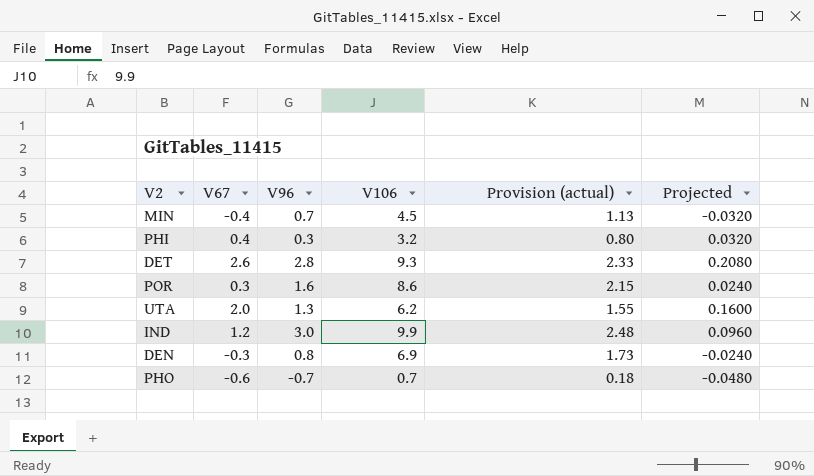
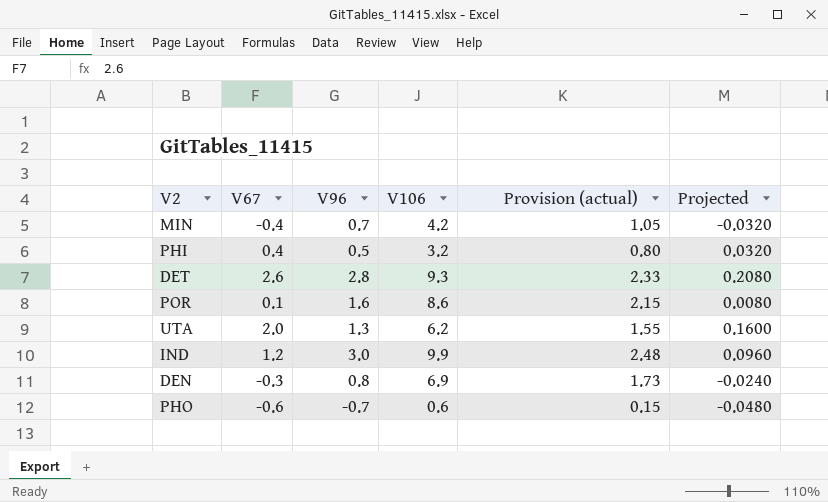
MIN | V106: 4.5 -> 4.2
MIN | Provision (actual): 1.13 -> 1.05
PHI | V96: 0.3 -> 0.5
POR | V67: 0.3 -> 0.1
POR | Projected: 0.0240 -> 0.0080
PHO | V106: 0.7 -> 0.6
PHO | Provision (actual): 0.18 -> 0.15

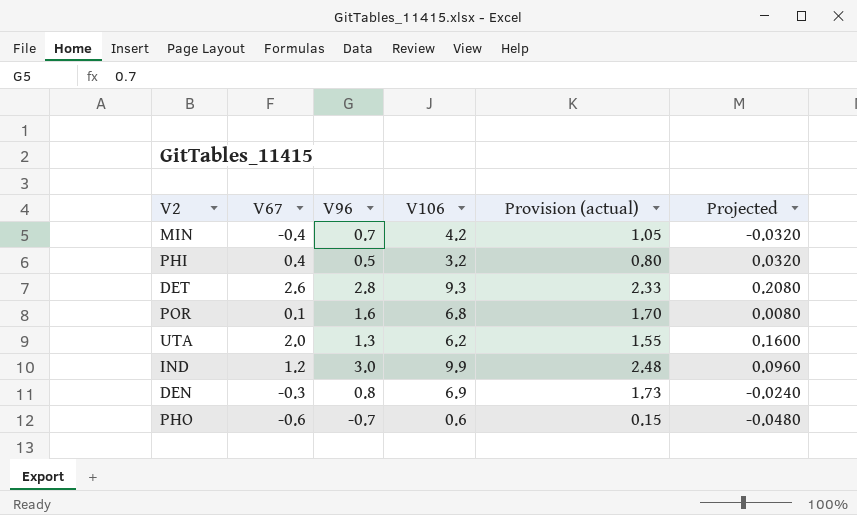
POR | V106: 8.6 -> 6.8
POR | Provision (actual): 2.15 -> 1.70

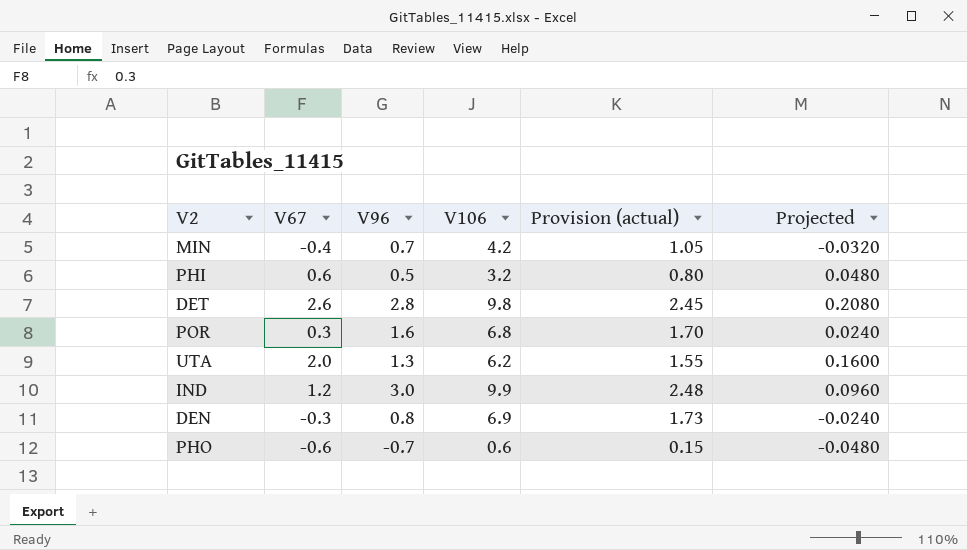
PHI | V67: 0.4 -> 0.6
PHI | Projected: 0.0320 -> 0.0480
DET | V106: 9.3 -> 9.8
DET | Provision (actual): 2.33 -> 2.45
POR | V67: 0.1 -> 0.3
POR | Projected: 0.0080 -> 0.0240

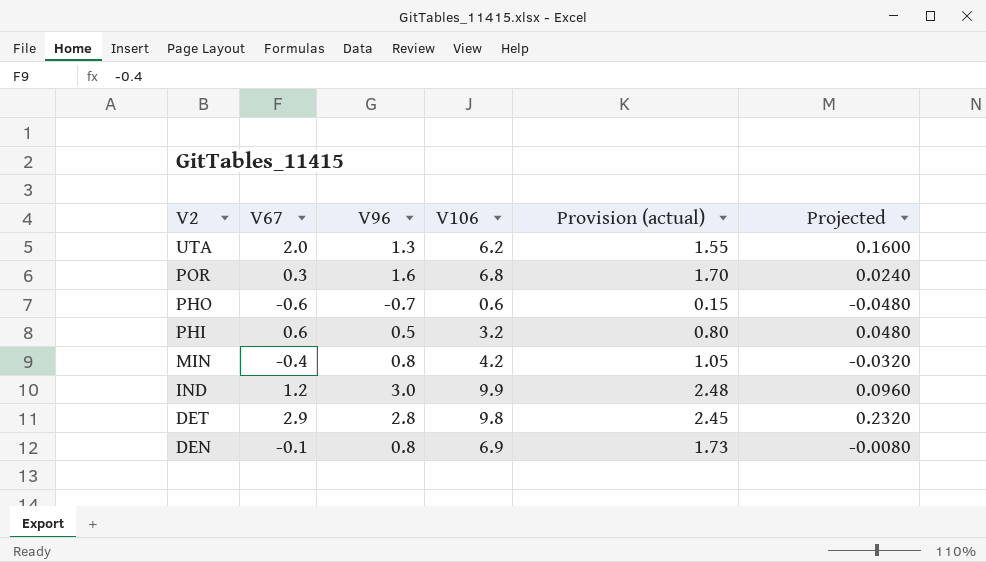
row order: none -> V2 descending
MIN | V96: 0.7 -> 0.8
DET | V67: 2.6 -> 2.9
DET | Projected: 0.2080 -> 0.2320
DEN | V67: -0.3 -> -0.1
DEN | Projected: -0.0240 -> -0.0080

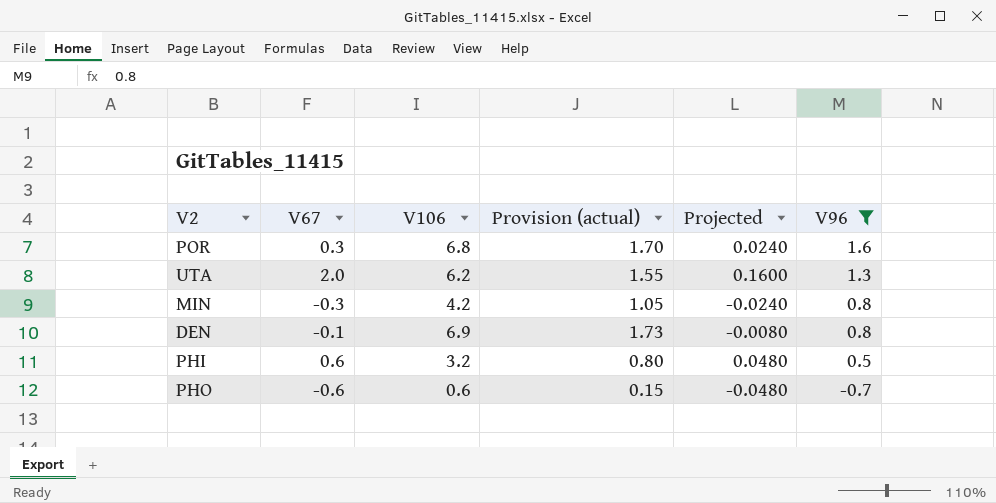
filter: none -> V96 <= 1.6
row order: V2 descending -> V96 descending
column V96 | position: 3 -> 6
MIN | V67: -0.4 -> -0.3
MIN | Projected: -0.0320 -> -0.0240

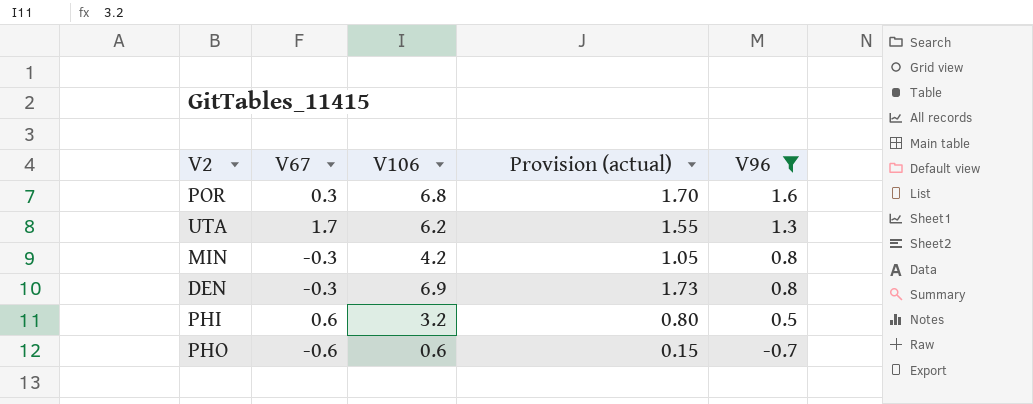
column Projected | formula: [V67] * 0.08 -> none
UTA | V67: 2.0 -> 1.7
DEN | V67: -0.1 -> -0.3

